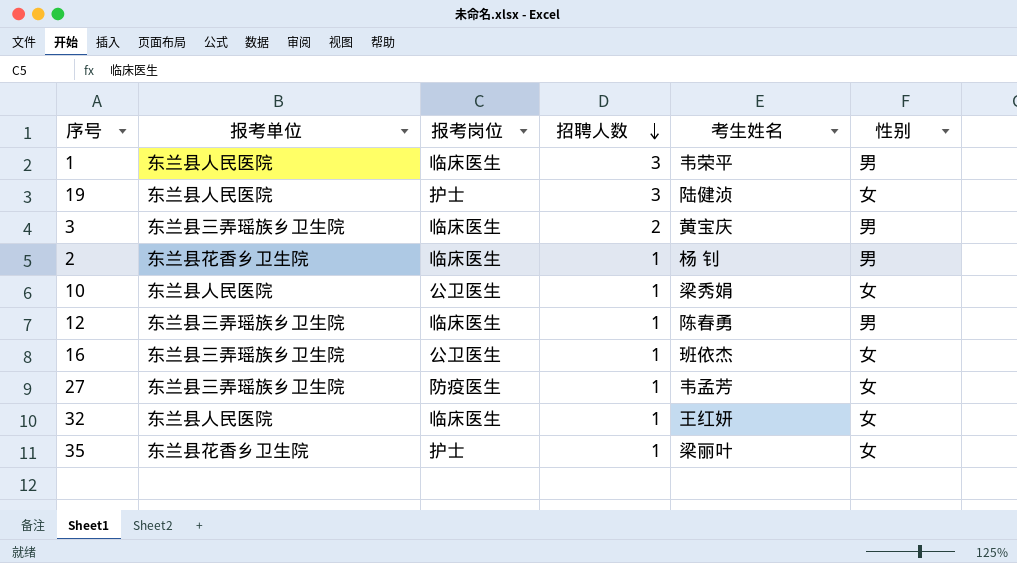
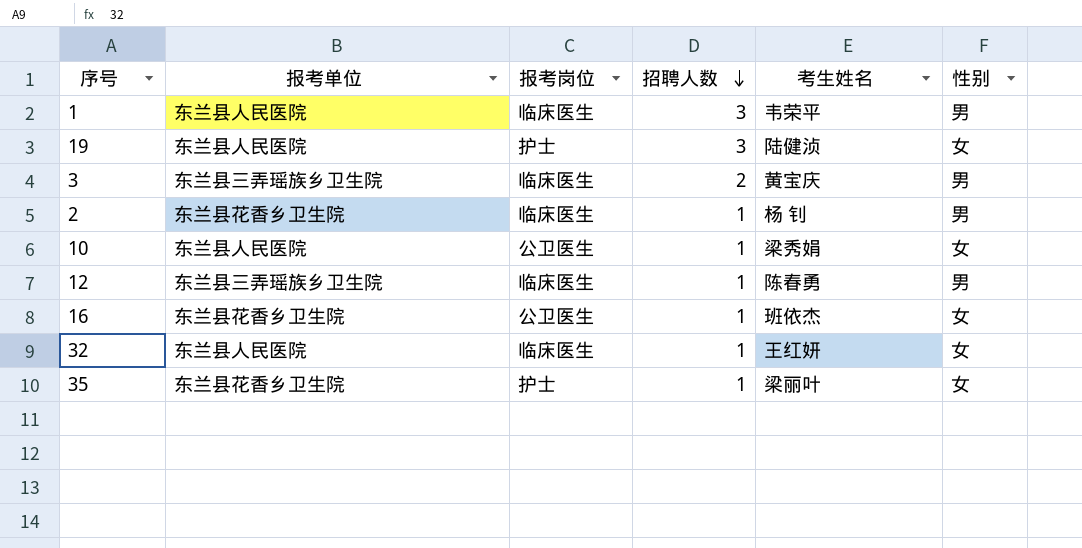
row 27: 东兰县三弄瑶族乡卫生院 | 防疫医生 | 1 | 韦孟芳 | 女 -> none
16 | 报考单位: 东兰县三弄瑶族乡卫生院 -> 东兰县花香乡卫生院

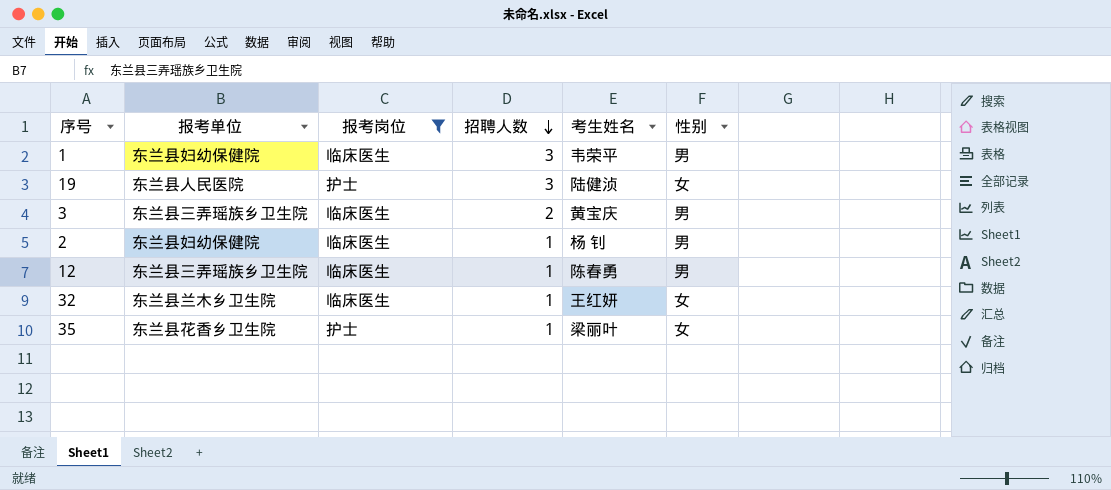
filter: none -> 报考岗位 != 公卫医生
1 | 报考单位: 东兰县人民医院 -> 东兰县妇幼保健院
2 | 报考单位: 东兰县花香乡卫生院 -> 东兰县妇幼保健院
32 | 报考单位: 东兰县人民医院 -> 东兰县兰木乡卫生院

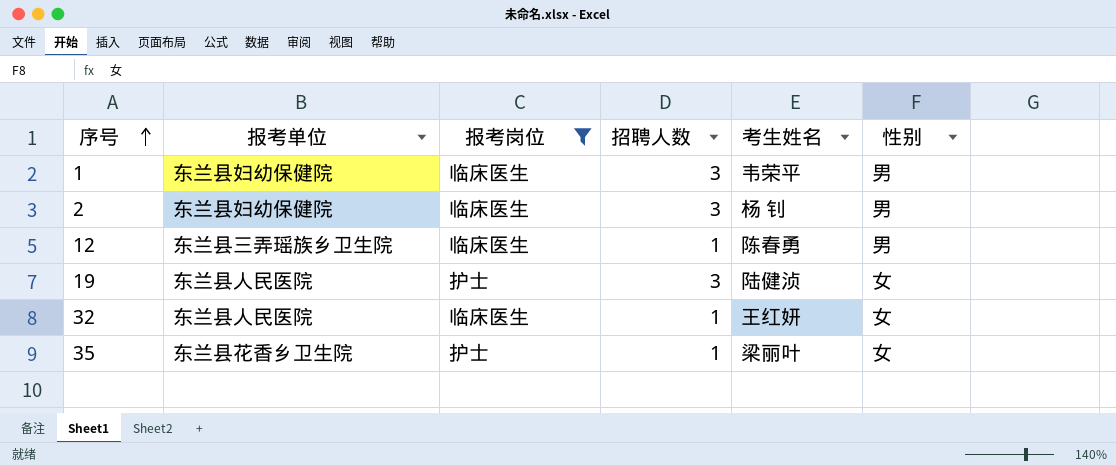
row order: 招聘人数 descending -> 序号 ascending
row 3: 东兰县三弄瑶族乡卫生院 | 临床医生 | 2 | 黄宝庆 | 男 -> none
2 | 招聘人数: 1 -> 3
32 | 报考单位: 东兰县兰木乡卫生院 -> 东兰县人民医院

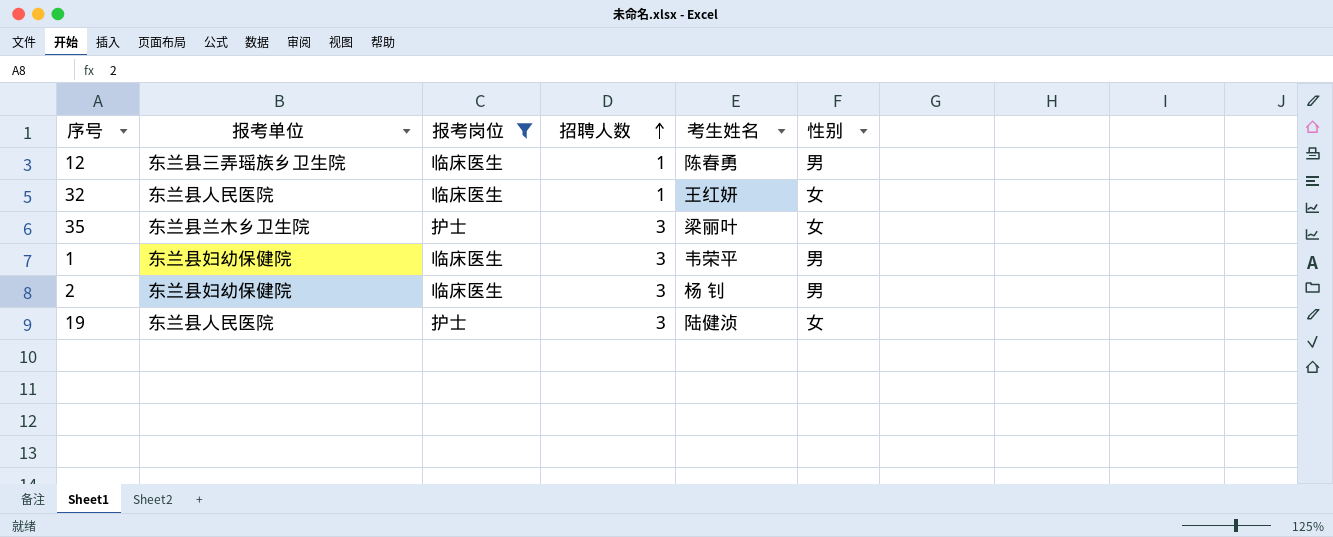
row order: 序号 ascending -> 招聘人数 ascending
35 | 报考单位: 东兰县花香乡卫生院 -> 东兰县兰木乡卫生院
35 | 招聘人数: 1 -> 3

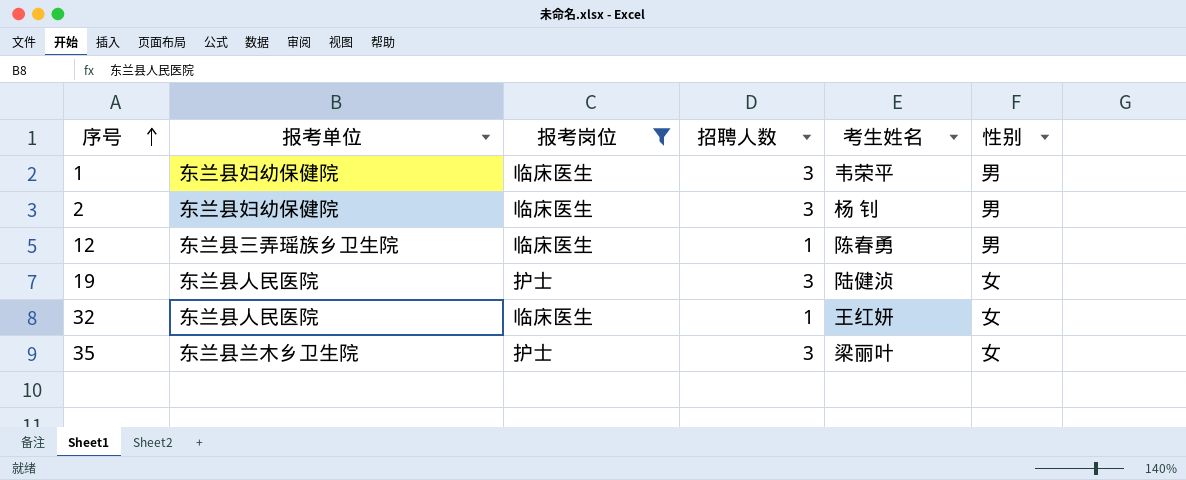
row order: 招聘人数 ascending -> 序号 ascending

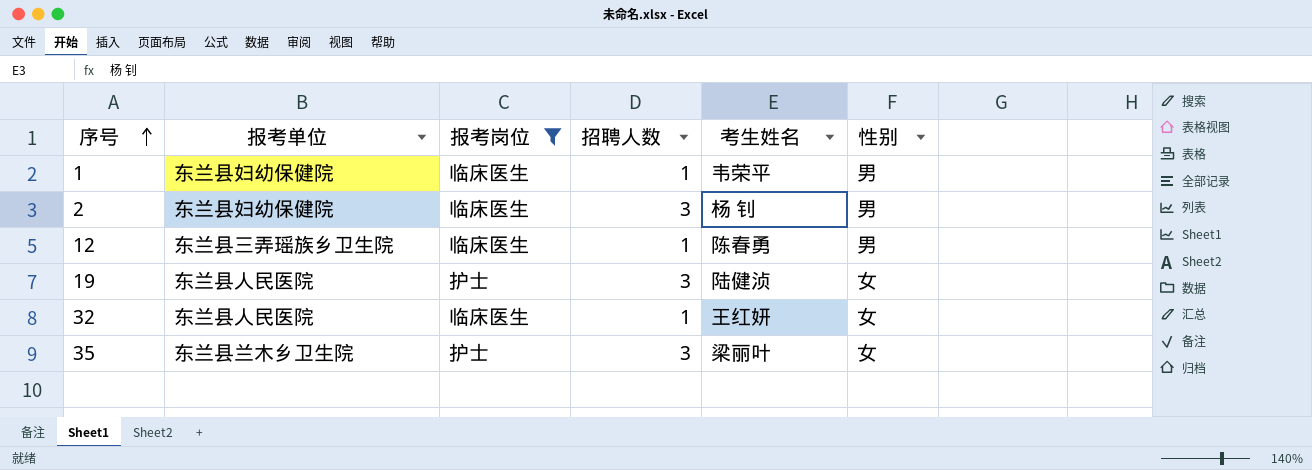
1 | 招聘人数: 3 -> 1

